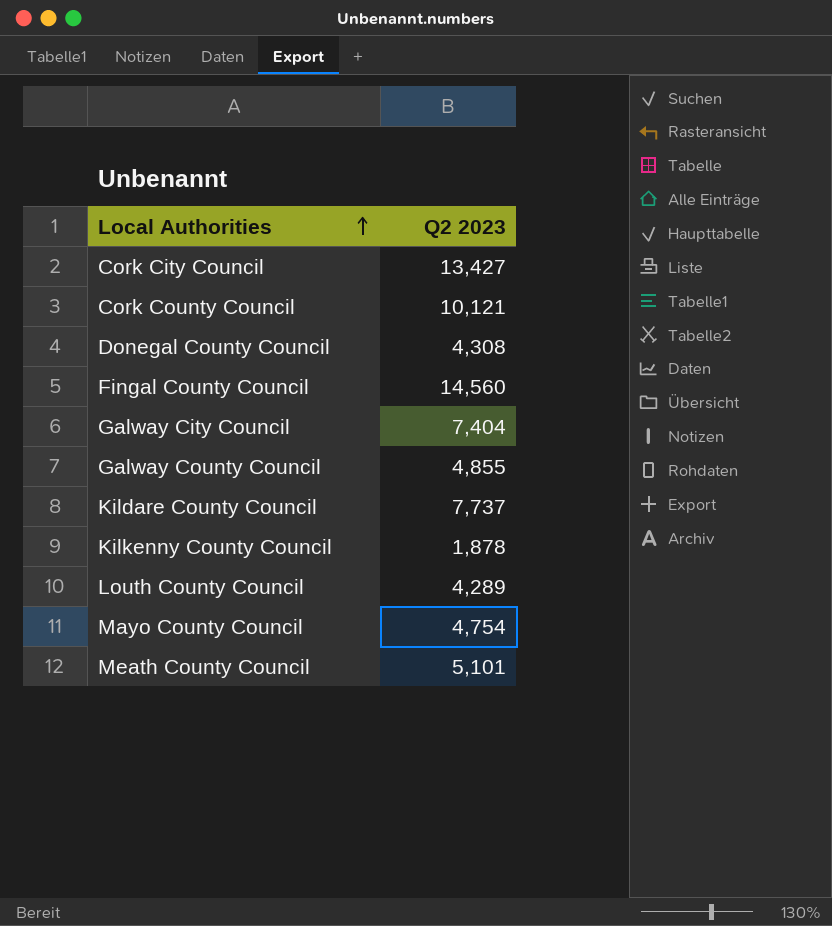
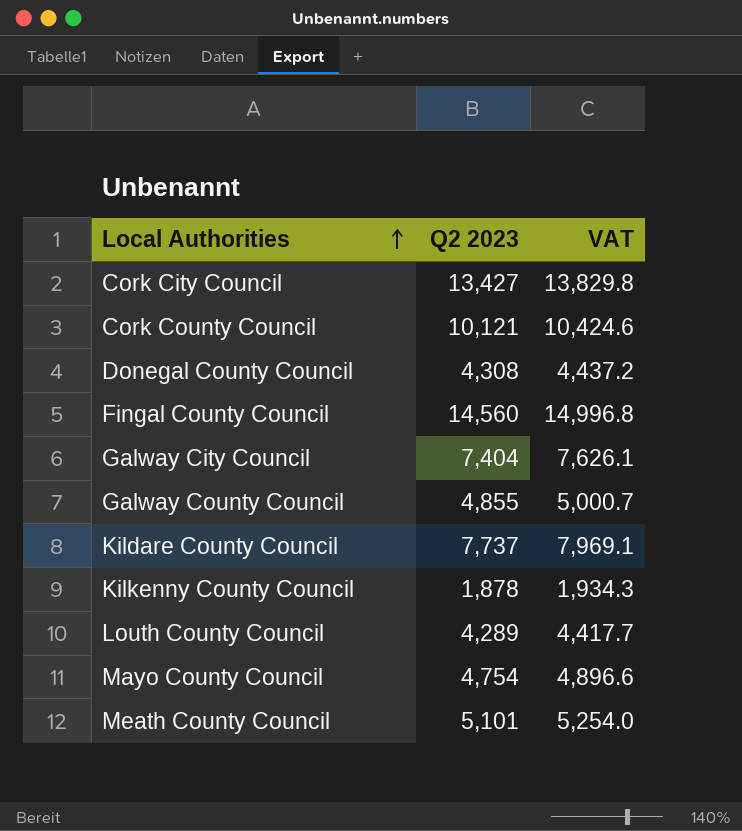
column VAT | formula: none -> [Q2 2023] * 1.03

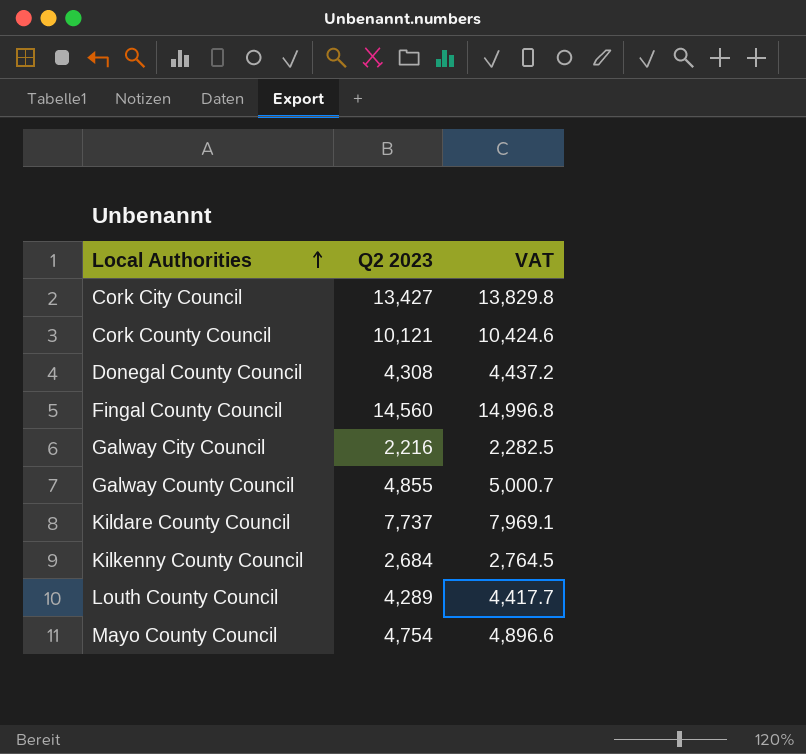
row Meath County Council: 5,101 | 5,254.0 -> none
Galway City Council | Q2 2023: 7,404 -> 2,216
Galway City Council | VAT: 7,626.1 -> 2,282.5
Kilkenny County Council | Q2 2023: 1,878 -> 2,684
Kilkenny County Council | VAT: 1,934.3 -> 2,764.5

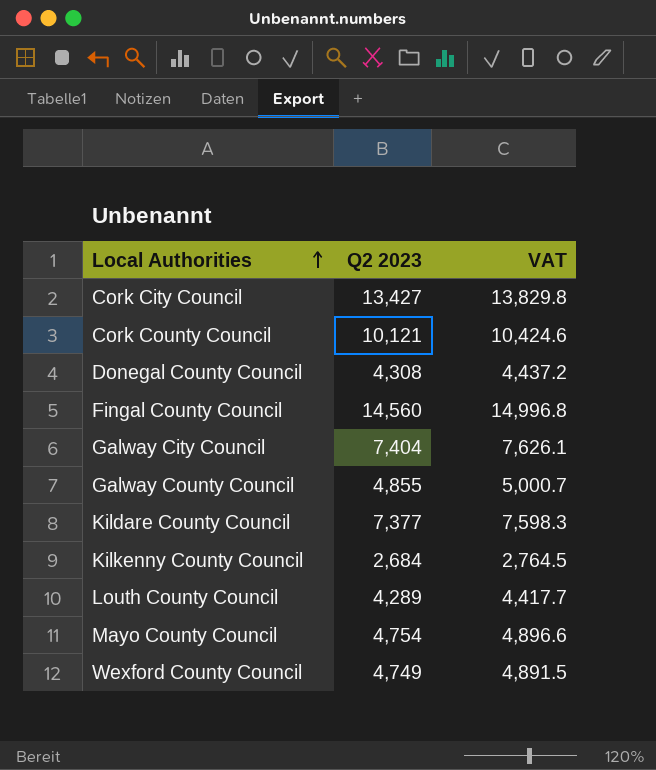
Galway City Council | Q2 2023: 2,216 -> 7,404
Galway City Council | VAT: 2,282.5 -> 7,626.1
Kildare County Council | Q2 2023: 7,737 -> 7,377
Kildare County Council | VAT: 7,969.1 -> 7,598.3
row Wexford County Council: none -> 4,749 | 4,891.5

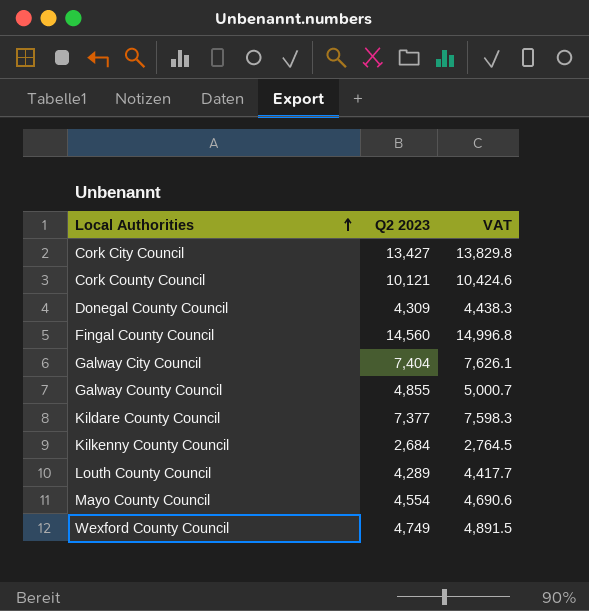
Donegal County Council | Q2 2023: 4,308 -> 4,309
Donegal County Council | VAT: 4,437.2 -> 4,438.3
Mayo County Council | Q2 2023: 4,754 -> 4,554
Mayo County Council | VAT: 4,896.6 -> 4,690.6

